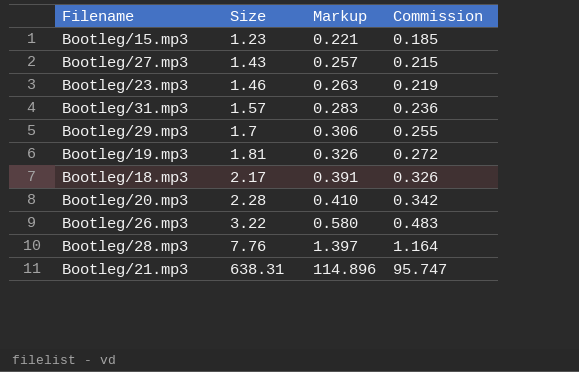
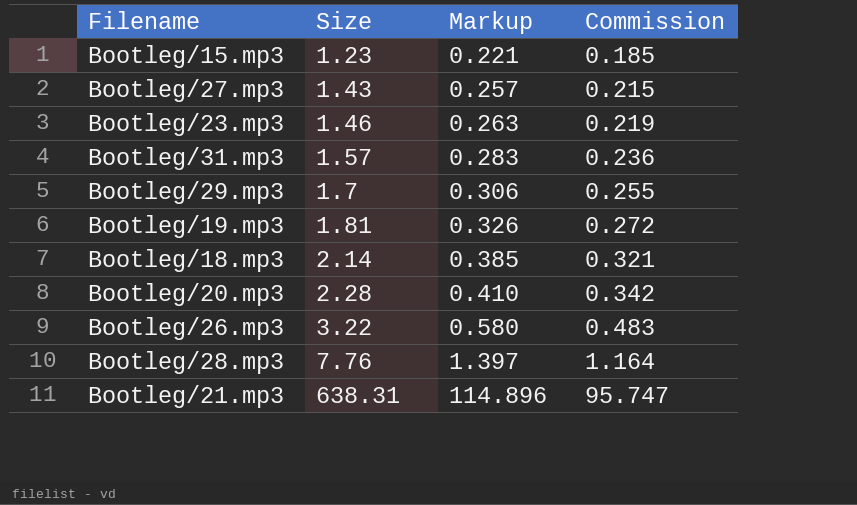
Bootleg/18.mp3 | Size: 2.17 -> 2.14
Bootleg/18.mp3 | Markup: 0.391 -> 0.385
Bootleg/18.mp3 | Commission: 0.326 -> 0.321

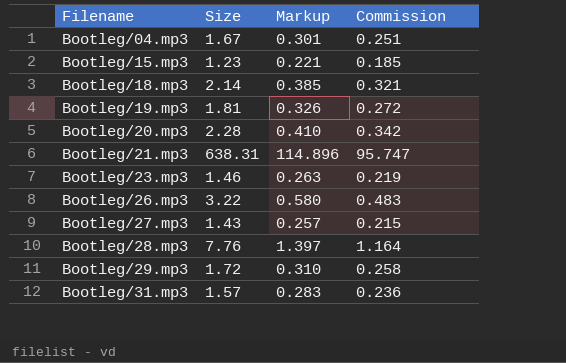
row order: Size ascending -> Filename ascending
row Bootleg/04.mp3: none -> 1.67 | 0.301 | 0.251
Bootleg/29.mp3 | Size: 1.7 -> 1.72
Bootleg/29.mp3 | Markup: 0.306 -> 0.310
Bootleg/29.mp3 | Commission: 0.255 -> 0.258

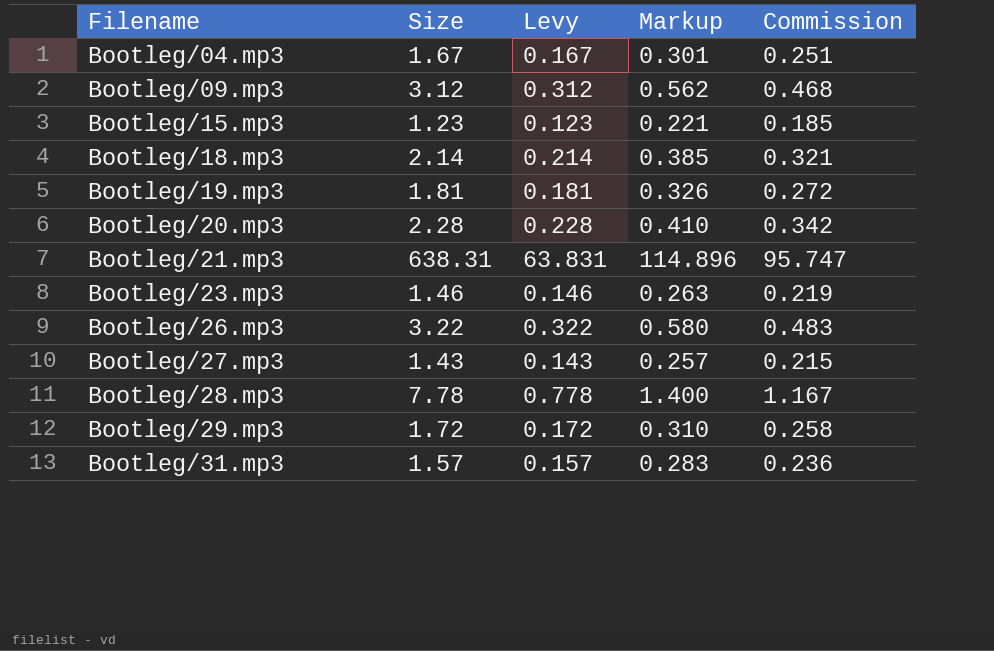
column Levy | formula: none -> [Size] * 0.1
row Bootleg/09.mp3: none -> 3.12 | 0.312 | 0.562 | 0.468
Bootleg/28.mp3 | Size: 7.76 -> 7.78
Bootleg/28.mp3 | Markup: 1.397 -> 1.400
Bootleg/28.mp3 | Commission: 1.164 -> 1.167

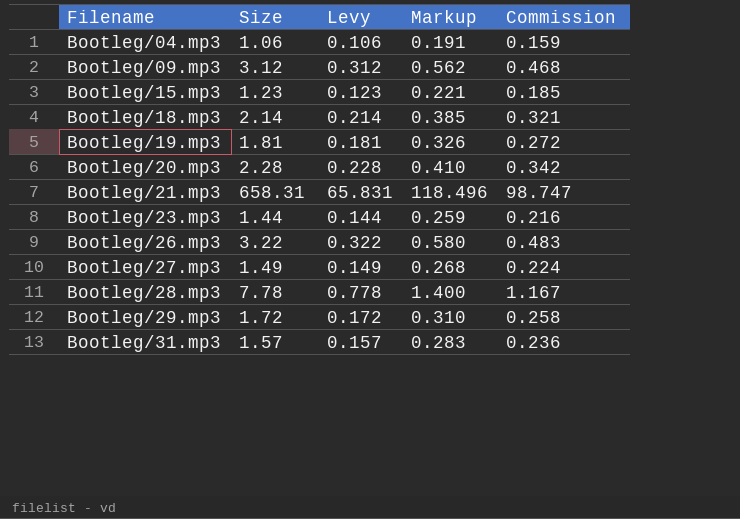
Bootleg/04.mp3 | Size: 1.67 -> 1.06
Bootleg/04.mp3 | Levy: 0.167 -> 0.106
Bootleg/04.mp3 | Markup: 0.301 -> 0.191
Bootleg/04.mp3 | Commission: 0.251 -> 0.159
Bootleg/21.mp3 | Size: 638.31 -> 658.31
Bootleg/21.mp3 | Levy: 63.831 -> 65.831
Bootleg/21.mp3 | Markup: 114.896 -> 118.496
Bootleg/21.mp3 | Commission: 95.747 -> 98.747
Bootleg/23.mp3 | Size: 1.46 -> 1.44
Bootleg/23.mp3 | Levy: 0.146 -> 0.144
Bootleg/23.mp3 | Markup: 0.263 -> 0.259
Bootleg/23.mp3 | Commission: 0.219 -> 0.216
Bootleg/27.mp3 | Size: 1.43 -> 1.49
Bootleg/27.mp3 | Levy: 0.143 -> 0.149
Bootleg/27.mp3 | Markup: 0.257 -> 0.268
Bootleg/27.mp3 | Commission: 0.215 -> 0.224

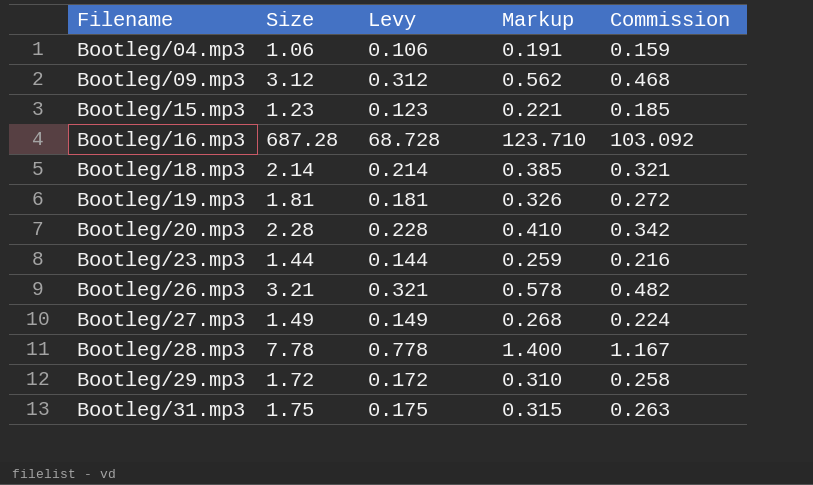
row Bootleg/21.mp3: 658.31 | 65.831 | 118.496 | 98.747 -> none
row Bootleg/16.mp3: none -> 687.28 | 68.728 | 123.710 | 103.092
Bootleg/26.mp3 | Size: 3.22 -> 3.21
Bootleg/26.mp3 | Levy: 0.322 -> 0.321
Bootleg/26.mp3 | Markup: 0.580 -> 0.578
Bootleg/26.mp3 | Commission: 0.483 -> 0.482
Bootleg/31.mp3 | Size: 1.57 -> 1.75
Bootleg/31.mp3 | Levy: 0.157 -> 0.175
Bootleg/31.mp3 | Markup: 0.283 -> 0.315
Bootleg/31.mp3 | Commission: 0.236 -> 0.263

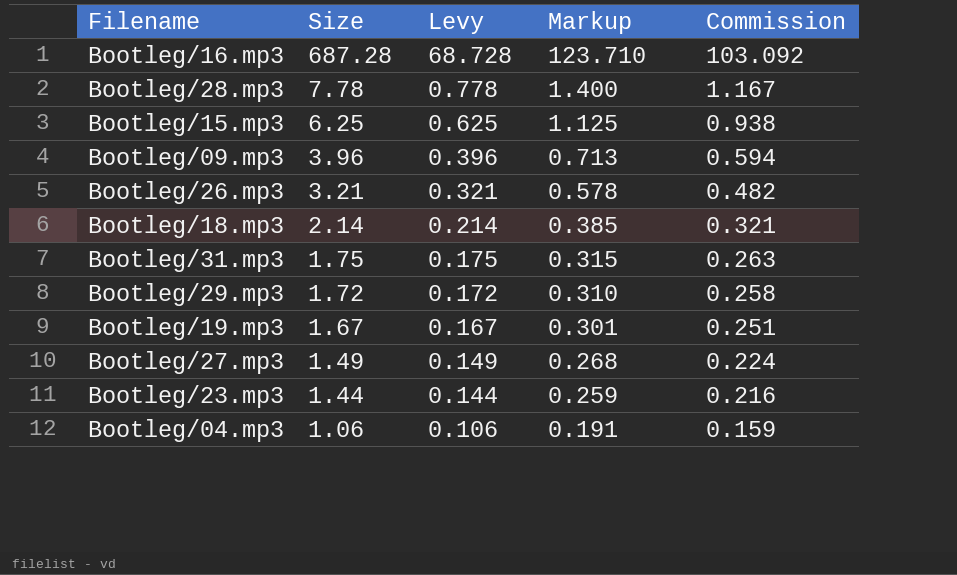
row order: Filename ascending -> Size descending
row Bootleg/20.mp3: 2.28 | 0.228 | 0.410 | 0.342 -> none
Bootleg/15.mp3 | Size: 1.23 -> 6.25
Bootleg/15.mp3 | Levy: 0.123 -> 0.625
Bootleg/15.mp3 | Markup: 0.221 -> 1.125
Bootleg/15.mp3 | Commission: 0.185 -> 0.938
Bootleg/09.mp3 | Size: 3.12 -> 3.96
Bootleg/09.mp3 | Levy: 0.312 -> 0.396
Bootleg/09.mp3 | Markup: 0.562 -> 0.713
Bootleg/09.mp3 | Commission: 0.468 -> 0.594
Bootleg/19.mp3 | Size: 1.81 -> 1.67
Bootleg/19.mp3 | Levy: 0.181 -> 0.167
Bootleg/19.mp3 | Markup: 0.326 -> 0.301
Bootleg/19.mp3 | Commission: 0.272 -> 0.251

